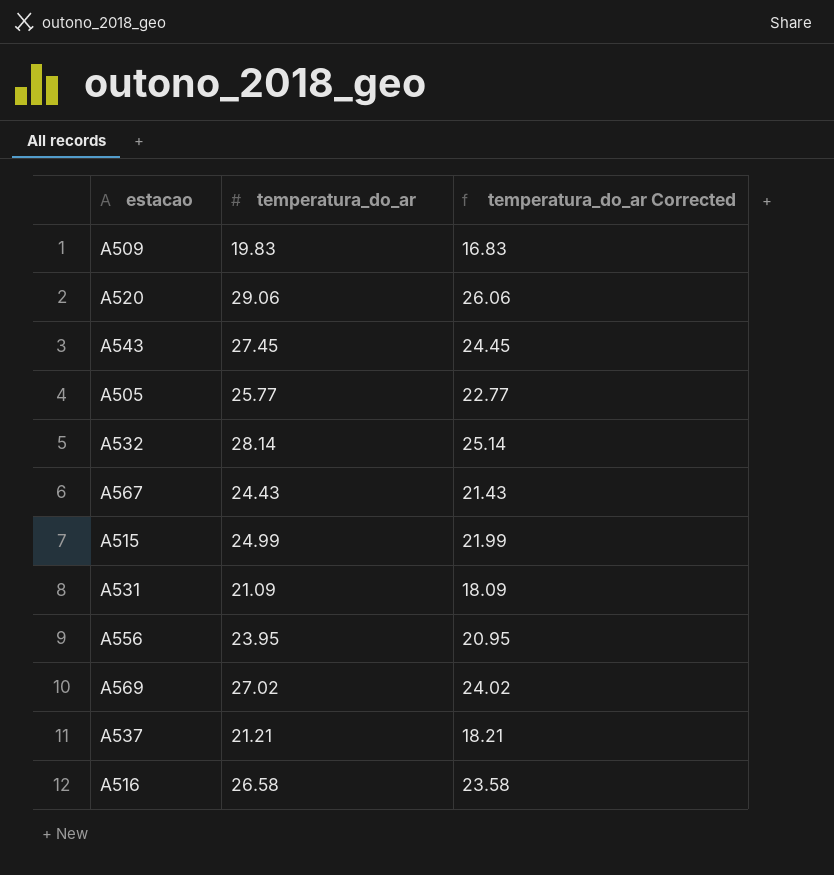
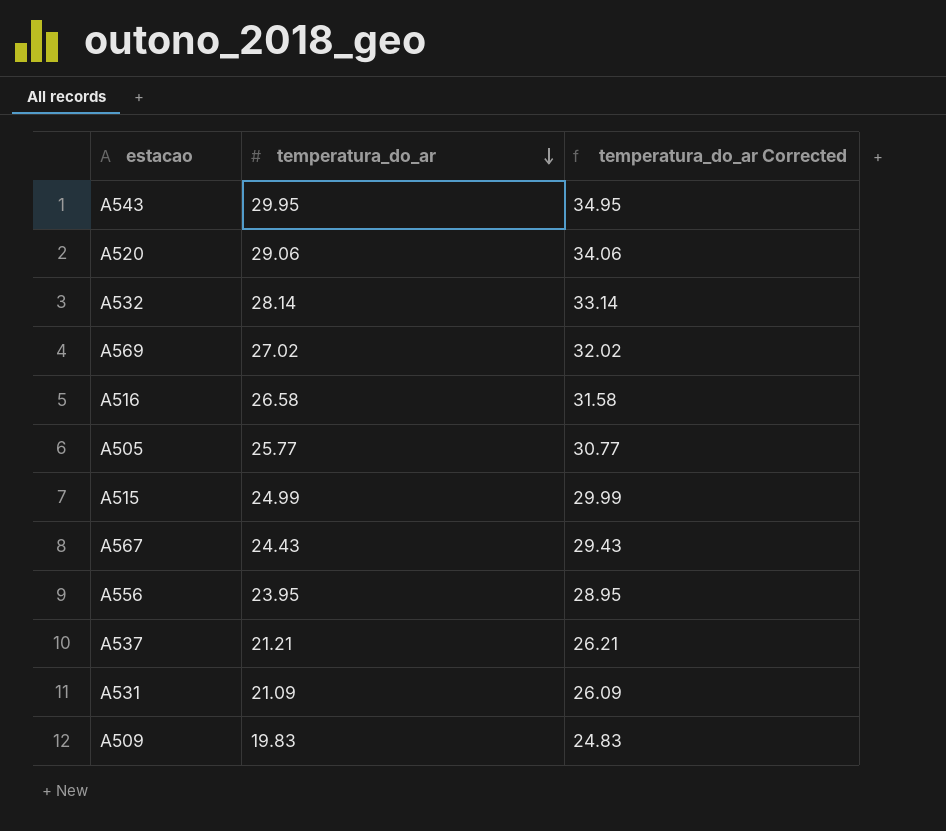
row order: none -> temperatura_do_ar descending
column temperatura_do_ar Corrected | formula: [temperatura_do_ar] - 3 -> [temperatura_do_ar] + 5
A543 | temperatura_do_ar: 27.45 -> 29.95

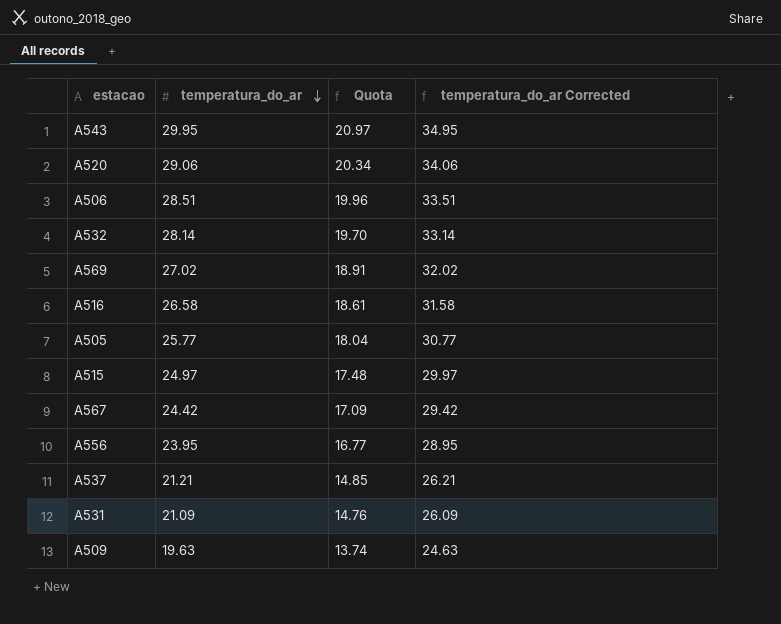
column Quota | formula: none -> [temperatura_do_ar] * 0.7
row A506: none -> 28.51 | 19.96 | 33.51
A515 | temperatura_do_ar: 24.99 -> 24.97
A515 | temperatura_do_ar Corrected: 29.99 -> 29.97
A567 | temperatura_do_ar: 24.43 -> 24.42
A567 | temperatura_do_ar Corrected: 29.43 -> 29.42
A509 | temperatura_do_ar: 19.83 -> 19.63
A509 | temperatura_do_ar Corrected: 24.83 -> 24.63

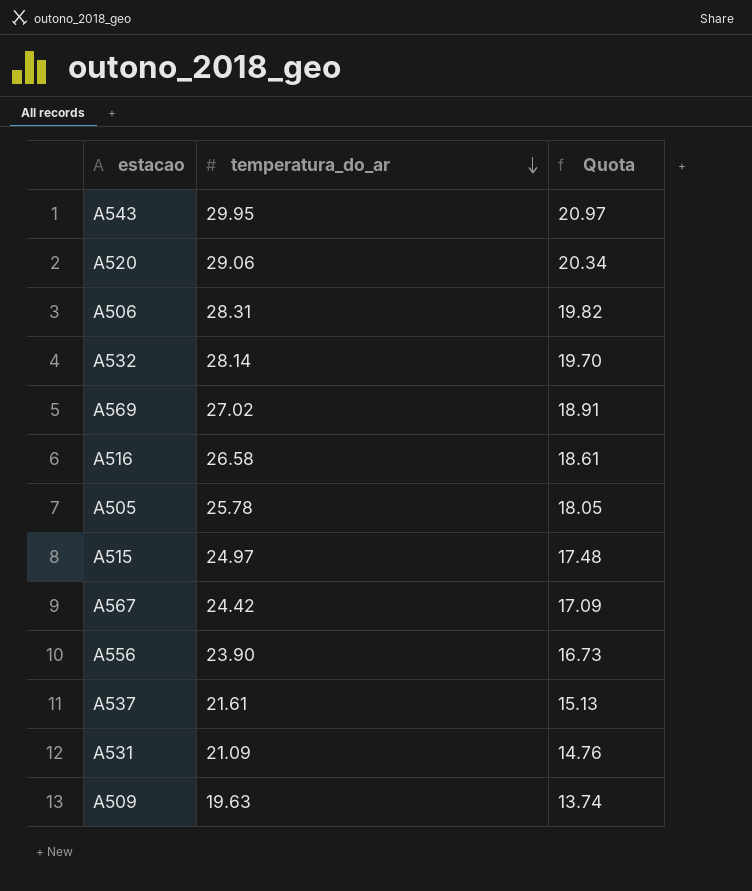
column temperatura_do_ar Corrected | formula: [temperatura_do_ar] + 5 -> none
A506 | temperatura_do_ar: 28.51 -> 28.31
A506 | Quota: 19.96 -> 19.82
A505 | temperatura_do_ar: 25.77 -> 25.78
A505 | Quota: 18.04 -> 18.05
A556 | temperatura_do_ar: 23.95 -> 23.90
A556 | Quota: 16.77 -> 16.73
A537 | temperatura_do_ar: 21.21 -> 21.61
A537 | Quota: 14.85 -> 15.13

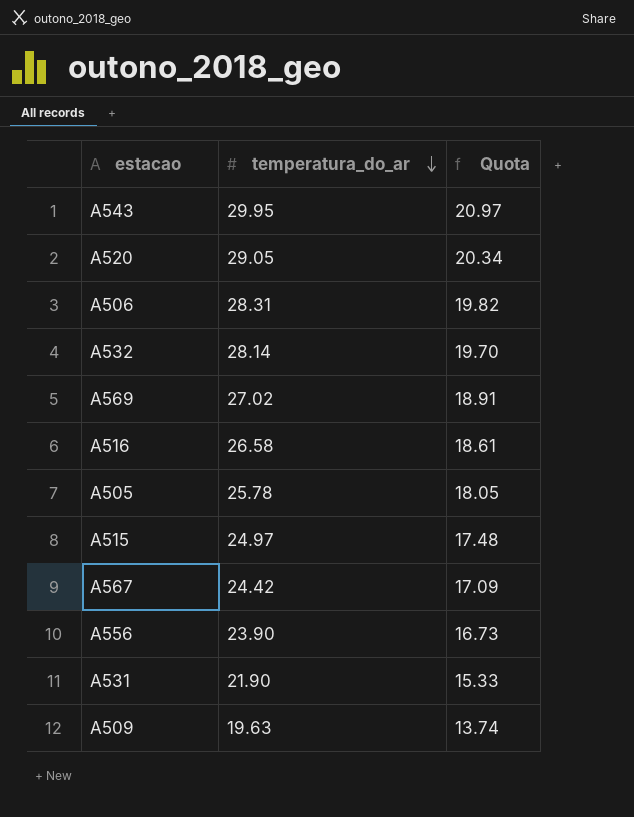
row A537: 21.61 | 15.13 -> none
A520 | temperatura_do_ar: 29.06 -> 29.05
A531 | temperatura_do_ar: 21.09 -> 21.90
A531 | Quota: 14.76 -> 15.33

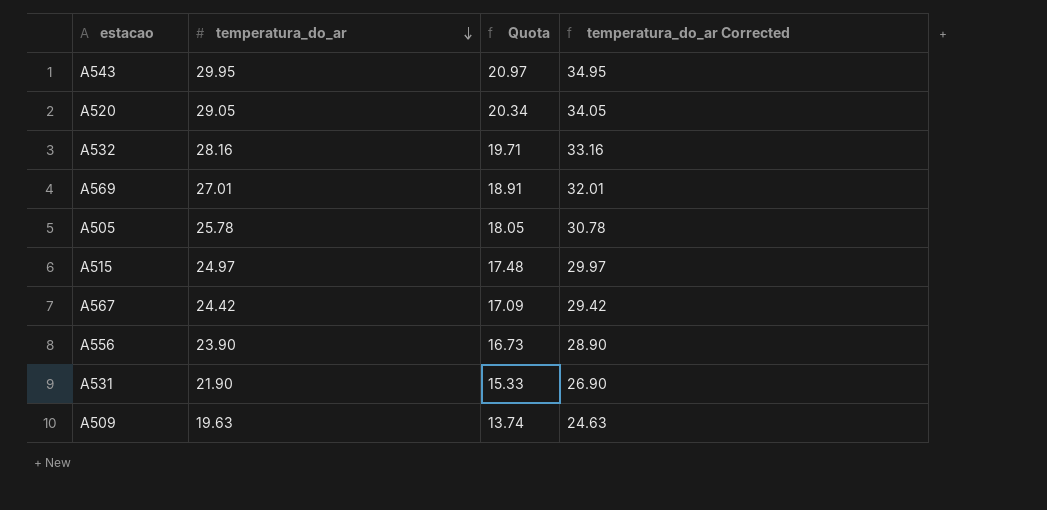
column temperatura_do_ar Corrected | formula: none -> [temperatura_do_ar] + 5
row A506: 28.31 | 19.82 -> none
row A516: 26.58 | 18.61 -> none
A532 | temperatura_do_ar: 28.14 -> 28.16
A532 | Quota: 19.70 -> 19.71
A569 | temperatura_do_ar: 27.02 -> 27.01

